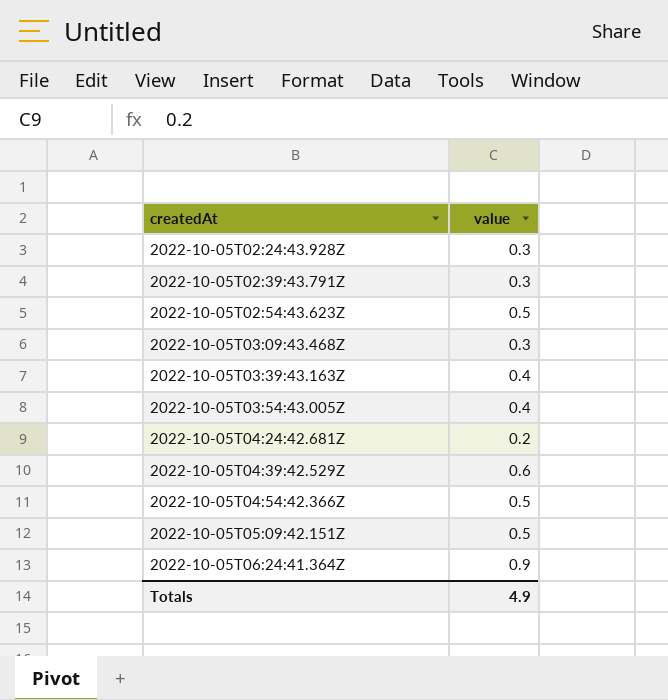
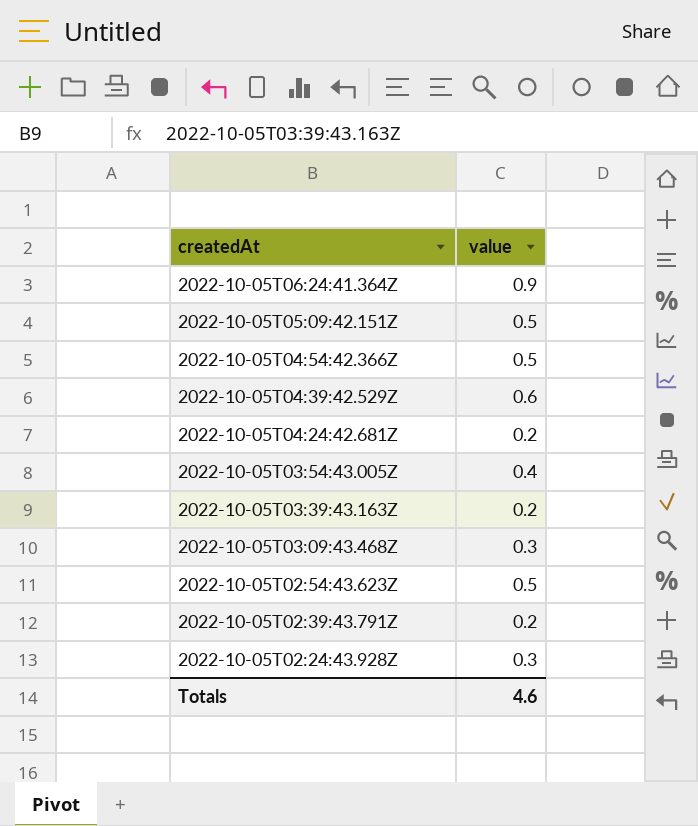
row order: createdAt ascending -> createdAt descending
2022-10-05T03:39:43.163Z | value: 0.4 -> 0.2
2022-10-05T02:39:43.791Z | value: 0.3 -> 0.2
Totals | value: 4.9 -> 4.6

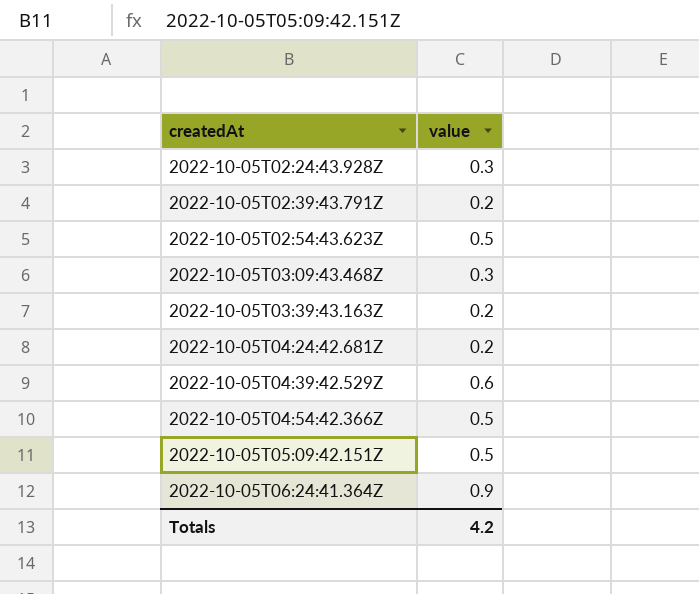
row order: createdAt descending -> createdAt ascending
row 2022-10-05T03:54:43.005Z: 0.4 -> none
Totals | value: 4.6 -> 4.2

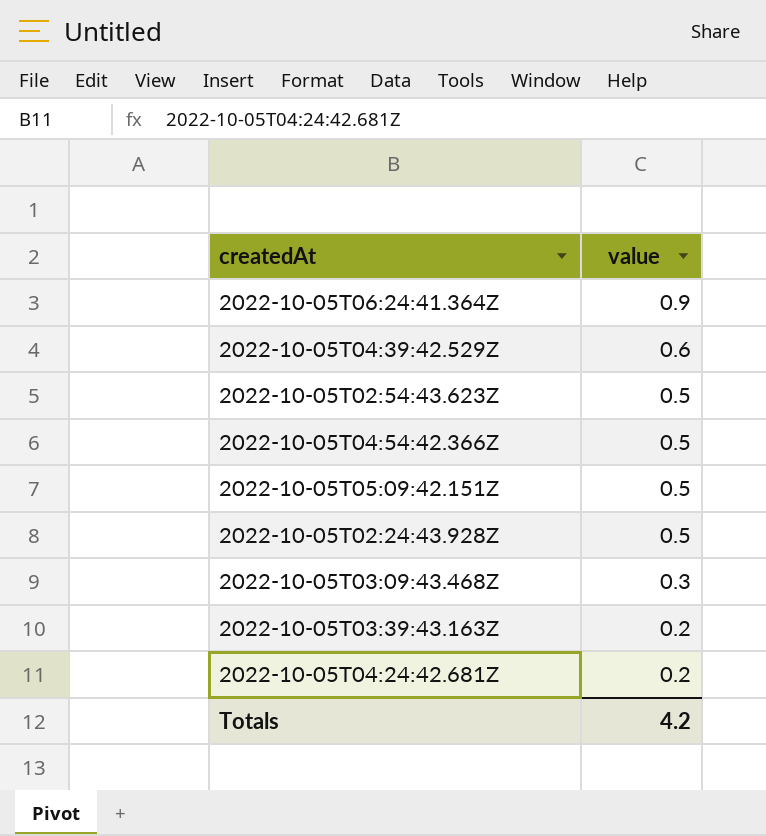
row order: createdAt ascending -> value descending
row 2022-10-05T02:39:43.791Z: 0.2 -> none
2022-10-05T02:24:43.928Z | value: 0.3 -> 0.5

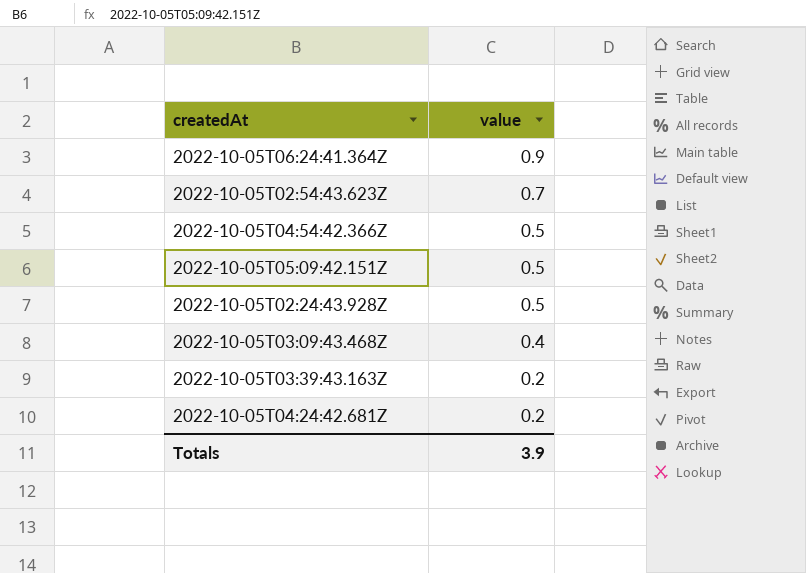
row 2022-10-05T04:39:42.529Z: 0.6 -> none
2022-10-05T02:54:43.623Z | value: 0.5 -> 0.7
2022-10-05T03:09:43.468Z | value: 0.3 -> 0.4
Totals | value: 4.2 -> 3.9

